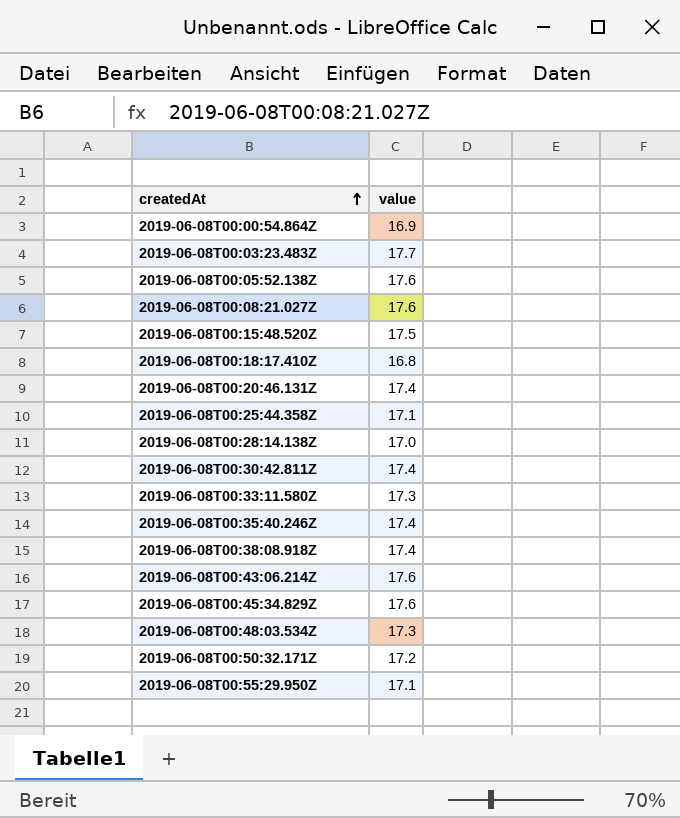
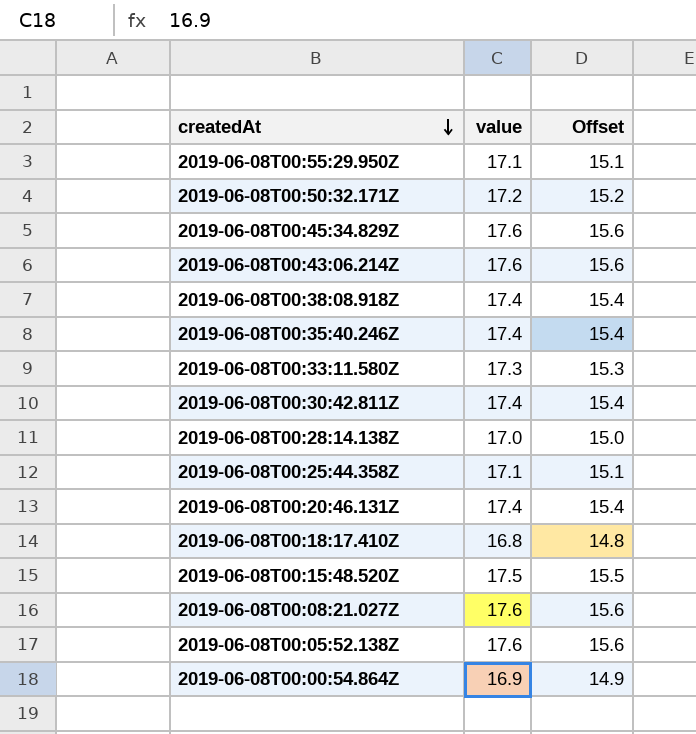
row order: createdAt ascending -> createdAt descending
column Offset | formula: none -> [value] - 2
row 2019-06-08T00:03:23.483Z: 17.7 -> none
row 2019-06-08T00:48:03.534Z: 17.3 -> none

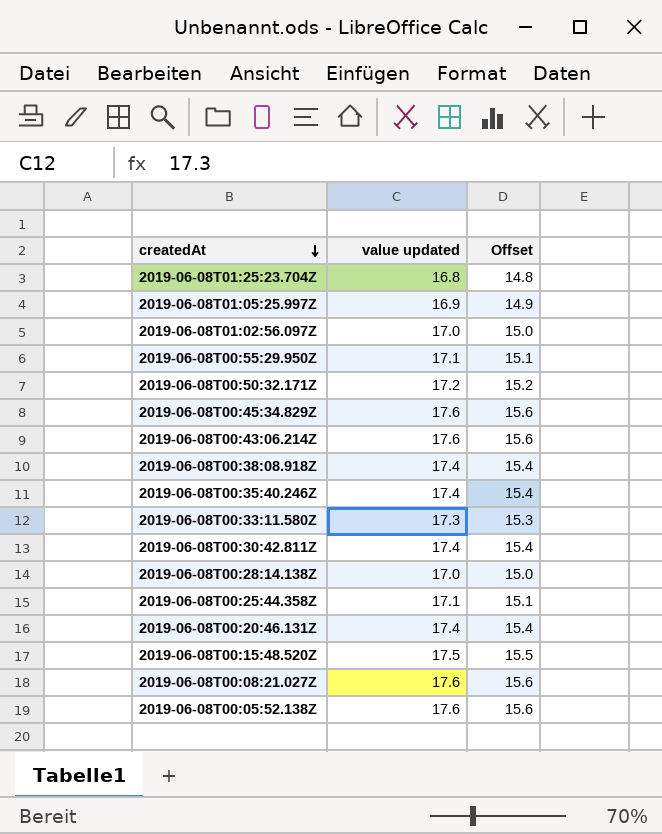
column name: value -> value updated
row 2019-06-08T00:18:17.410Z: 16.8 | 14.8 -> none
row 2019-06-08T00:00:54.864Z: 16.9 | 14.9 -> none
row 2019-06-08T01:25:23.704Z: none -> 16.8 | 14.8
row 2019-06-08T01:05:25.997Z: none -> 16.9 | 14.9
row 2019-06-08T01:02:56.097Z: none -> 17.0 | 15.0

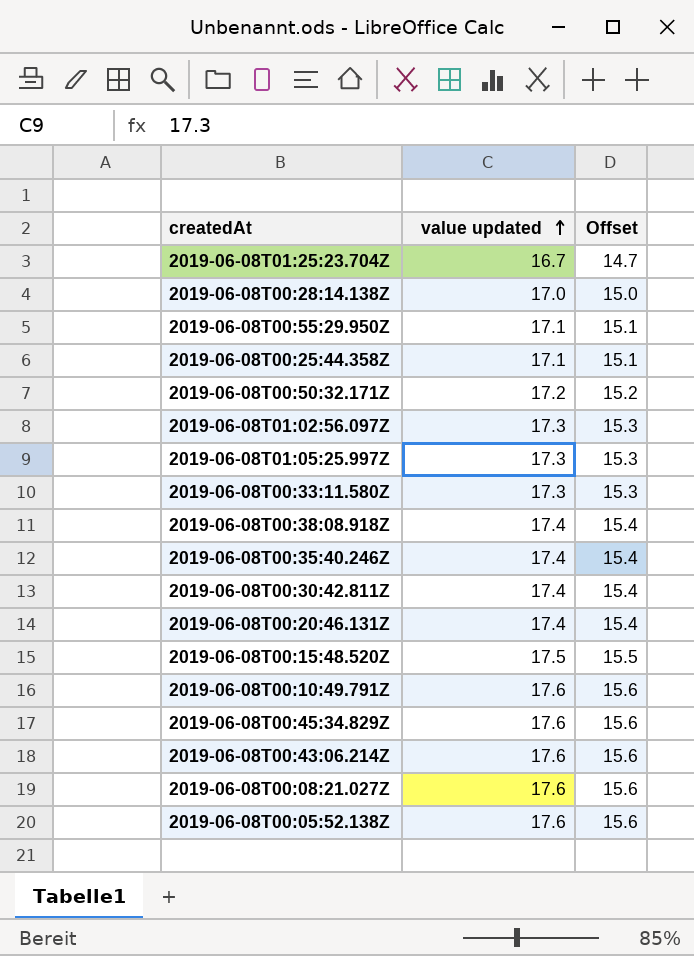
row order: createdAt descending -> value updated ascending
2019-06-08T01:25:23.704Z | value updated: 16.8 -> 16.7
2019-06-08T01:25:23.704Z | Offset: 14.8 -> 14.7
2019-06-08T01:02:56.097Z | value updated: 17.0 -> 17.3
2019-06-08T01:02:56.097Z | Offset: 15.0 -> 15.3
2019-06-08T01:05:25.997Z | value updated: 16.9 -> 17.3
2019-06-08T01:05:25.997Z | Offset: 14.9 -> 15.3
row 2019-06-08T00:10:49.791Z: none -> 17.6 | 15.6

